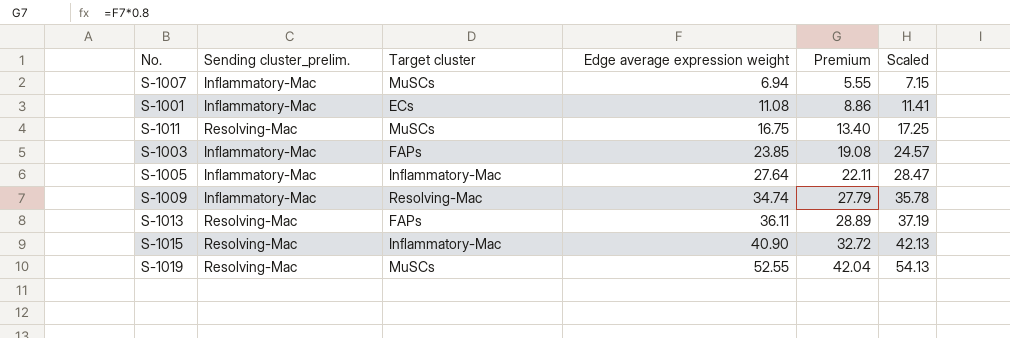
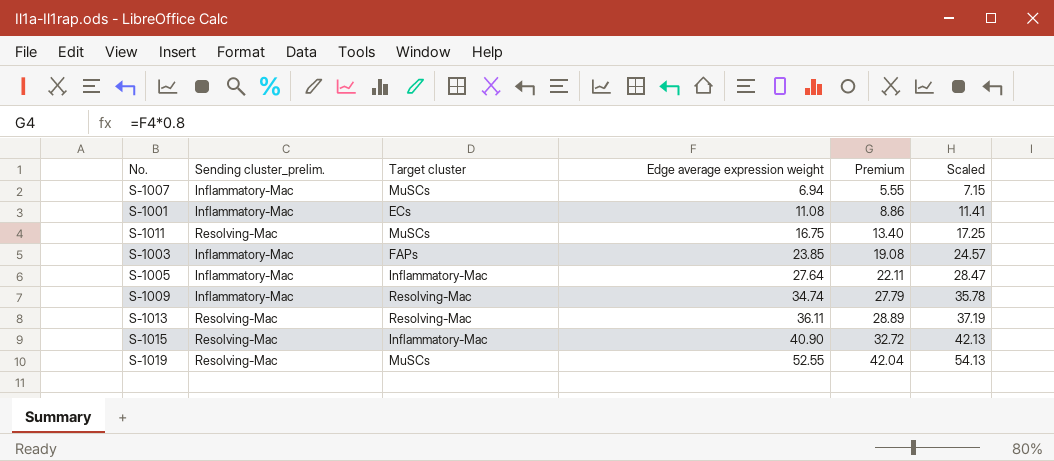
S-1013 | Target cluster: FAPs -> Resolving-Mac

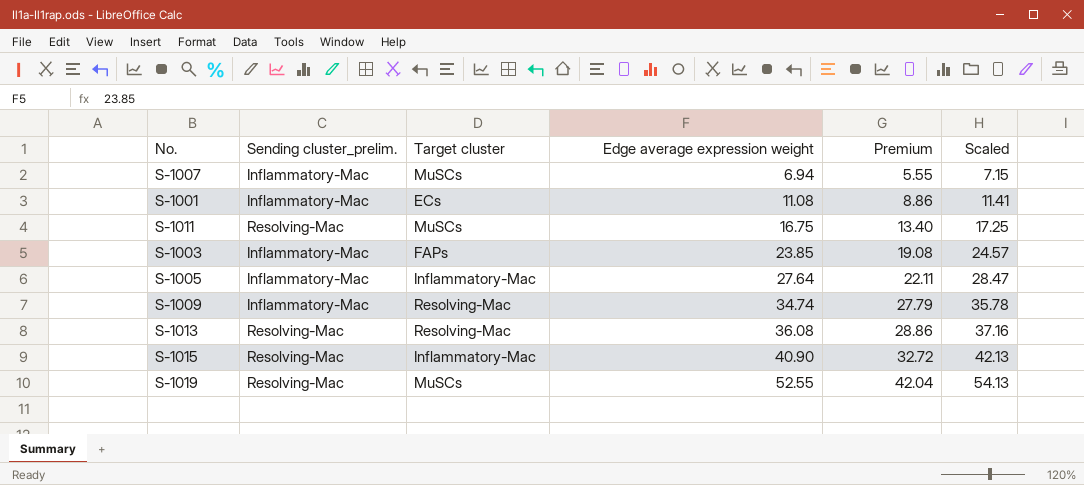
S-1013 | Edge average expression weight: 36.11 -> 36.08
S-1013 | Premium: 28.89 -> 28.86
S-1013 | Scaled: 37.19 -> 37.16

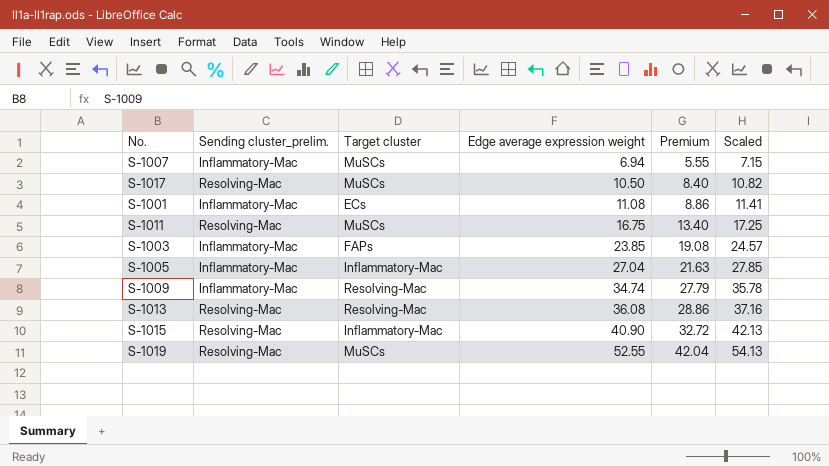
row S-1017: none -> Resolving-Mac | MuSCs | 10.50 | 8.40 | 10.82
S-1005 | Edge average expression weight: 27.64 -> 27.04
S-1005 | Premium: 22.11 -> 21.63
S-1005 | Scaled: 28.47 -> 27.85

